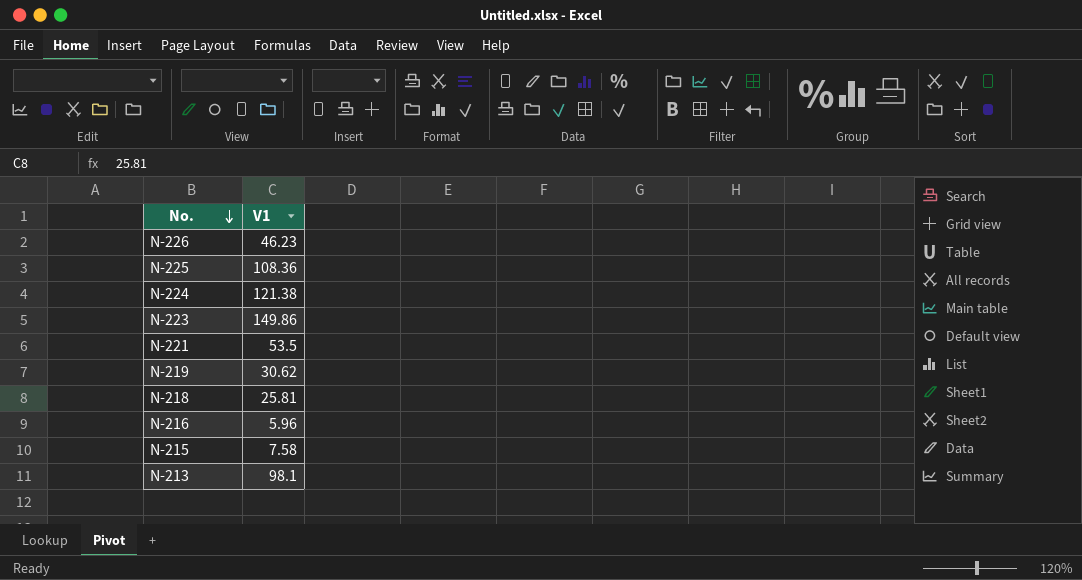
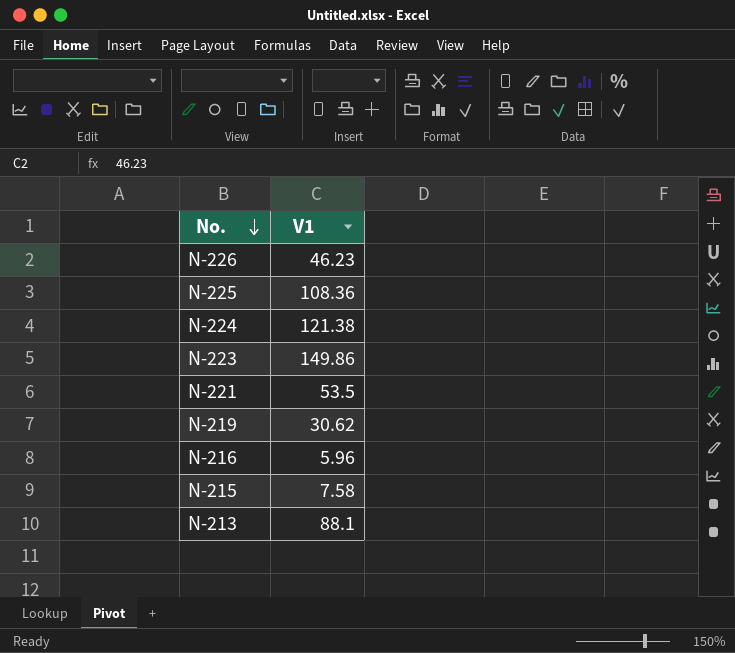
row N-218: 25.81 -> none
N-213 | V1: 98.1 -> 88.1

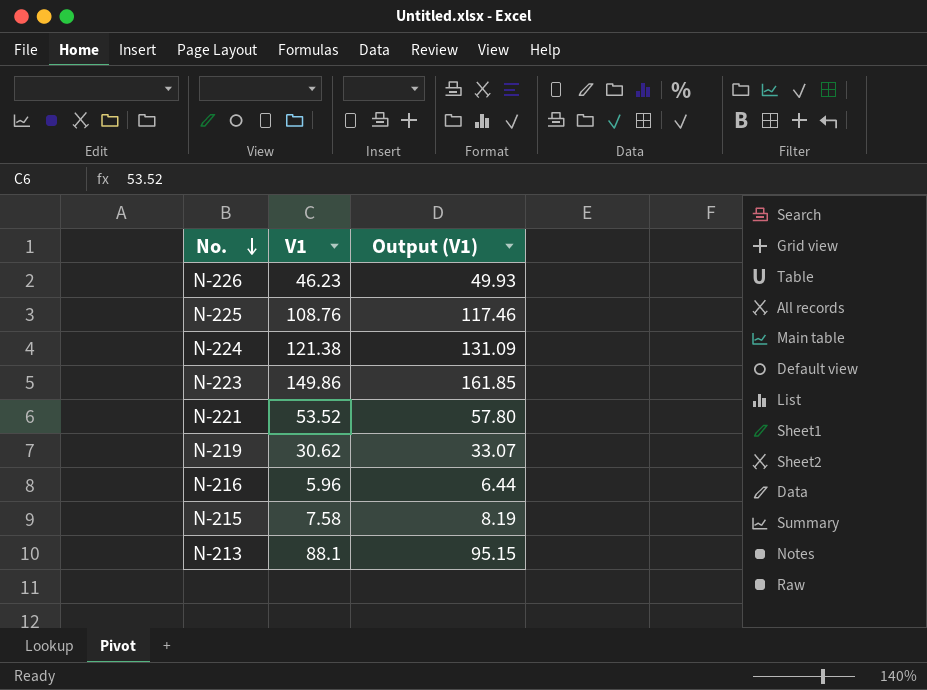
column Output (V1) | formula: none -> [V1] * 1.08
N-225 | V1: 108.36 -> 108.76
N-221 | V1: 53.5 -> 53.52

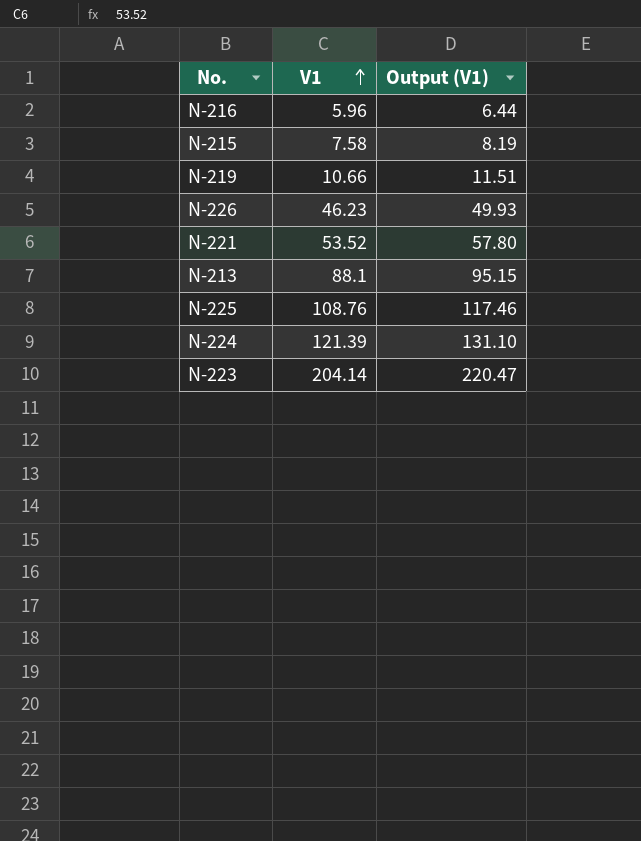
row order: No. descending -> V1 ascending
N-219 | V1: 30.62 -> 10.66
N-219 | Output (V1): 33.07 -> 11.51
N-224 | V1: 121.38 -> 121.39
N-224 | Output (V1): 131.09 -> 131.10
N-223 | V1: 149.86 -> 204.14
N-223 | Output (V1): 161.85 -> 220.47

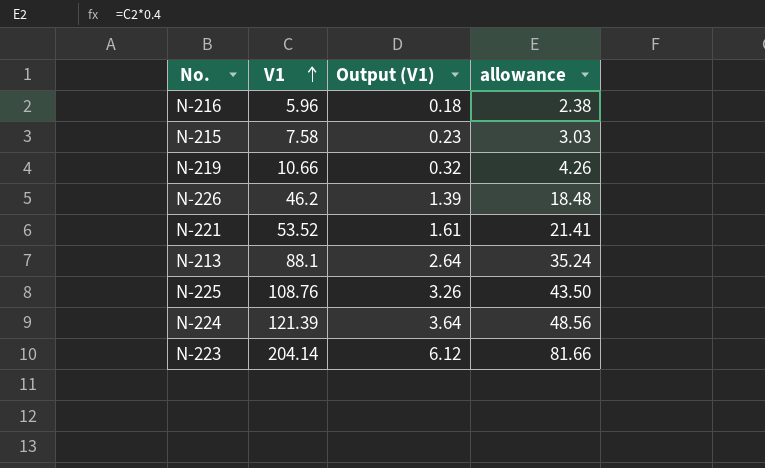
column Output (V1) | formula: [V1] * 1.08 -> [V1] * 0.03
column allowance | formula: none -> [V1] * 0.4
N-226 | V1: 46.23 -> 46.2

